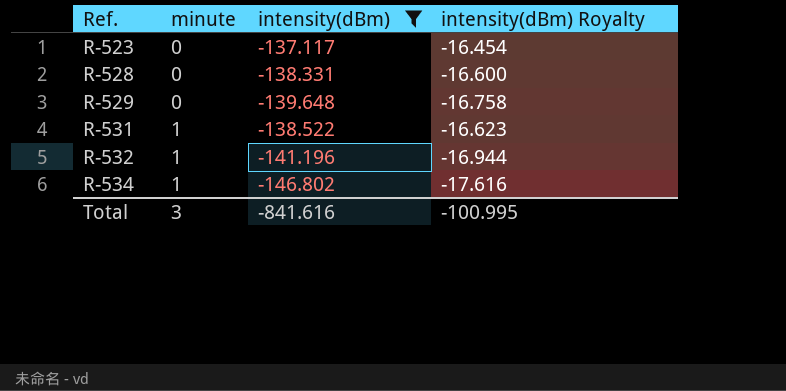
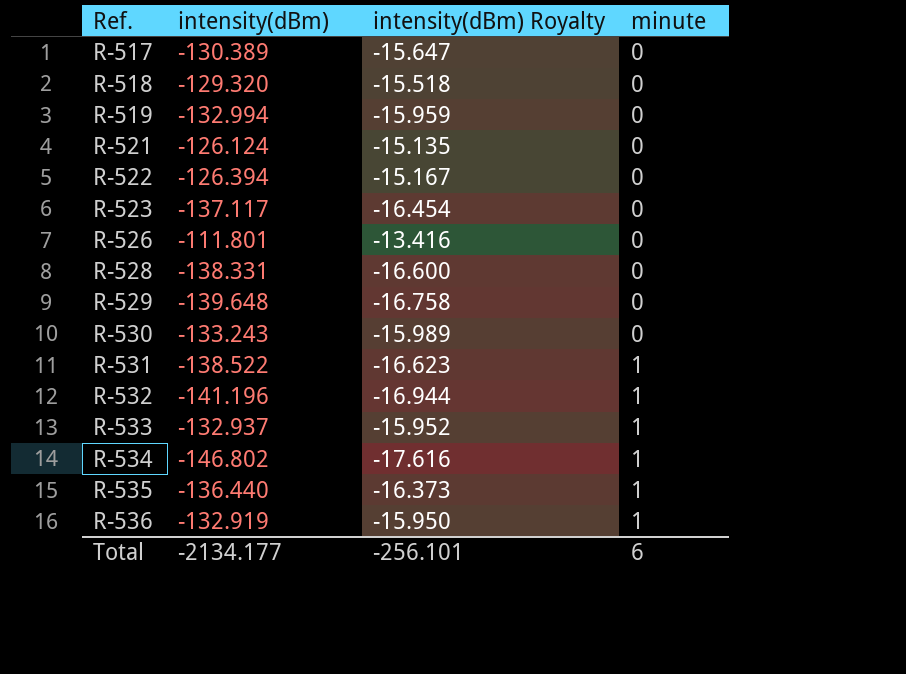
filter: intensity(dBm) <= -137.117 -> none
column minute | position: 2 -> 4
Total | intensity(dBm): -841.616 -> -2134.177
Total | intensity(dBm) Royalty: -100.995 -> -256.101
Total | minute: 3 -> 6

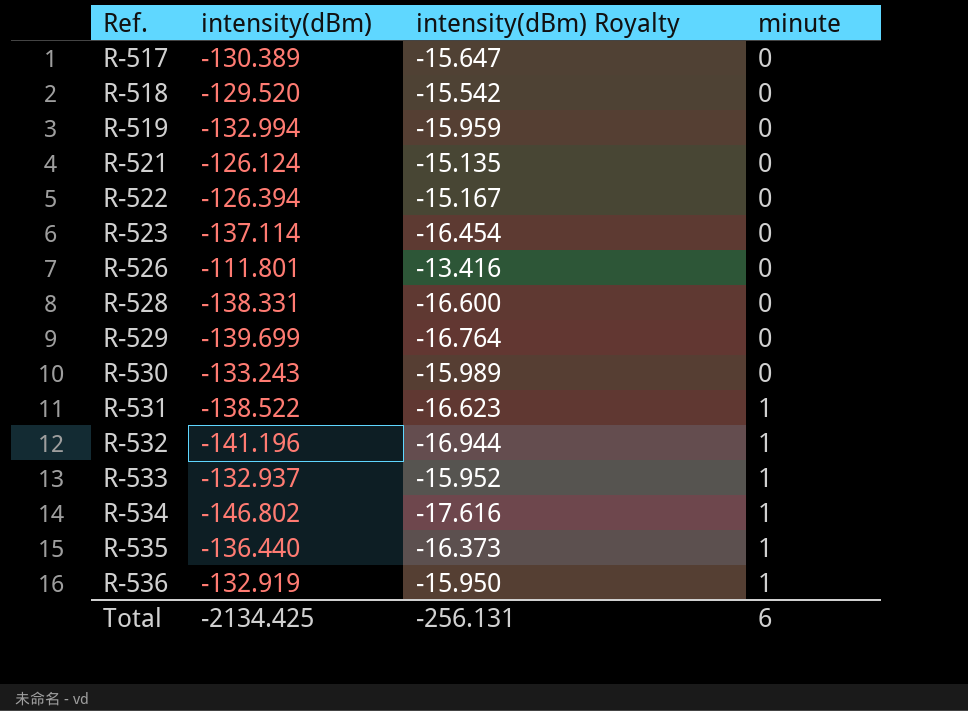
R-518 | intensity(dBm): -129.320 -> -129.520
R-518 | intensity(dBm) Royalty: -15.518 -> -15.542
R-523 | intensity(dBm): -137.117 -> -137.114
R-529 | intensity(dBm): -139.648 -> -139.699
R-529 | intensity(dBm) Royalty: -16.758 -> -16.764
Total | intensity(dBm): -2134.177 -> -2134.425
Total | intensity(dBm) Royalty: -256.101 -> -256.131

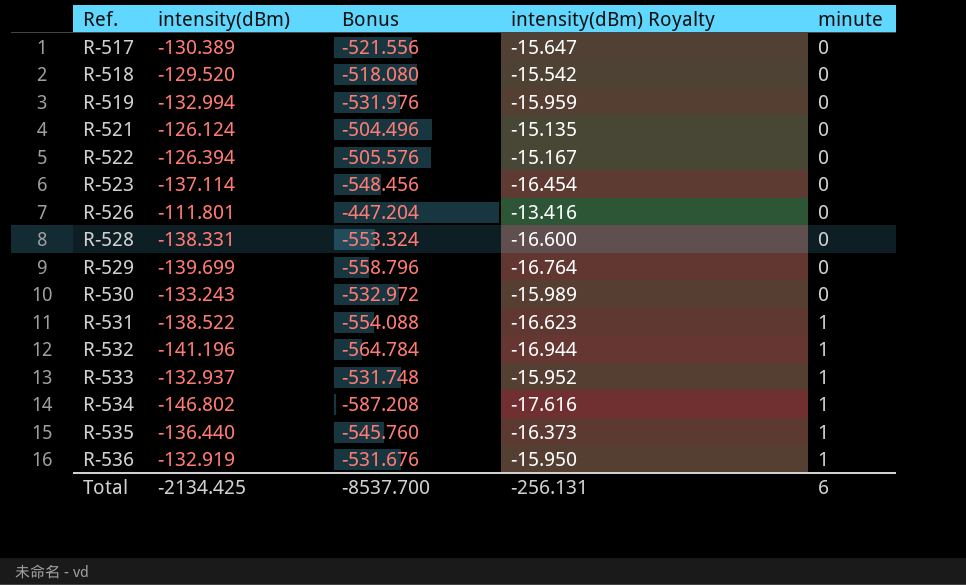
column Bonus | formula: none -> [intensity(dBm)] * 4

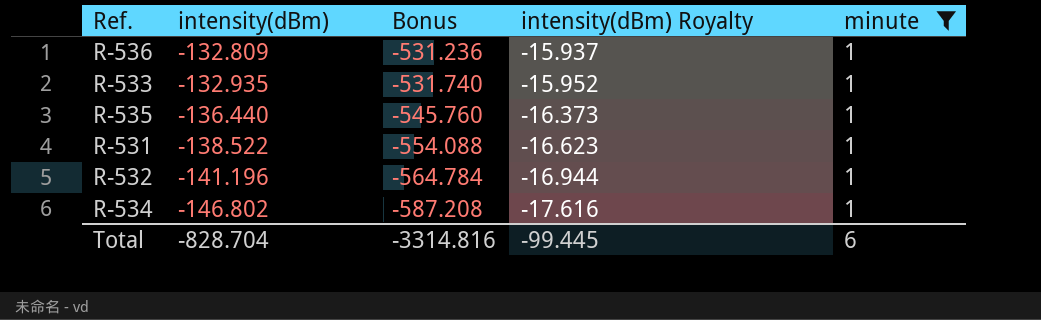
filter: none -> minute = 1
row order: Ref. ascending -> intensity(dBm) descending
R-536 | intensity(dBm): -132.919 -> -132.809
R-536 | Bonus: -531.676 -> -531.236
R-536 | intensity(dBm) Royalty: -15.950 -> -15.937
R-533 | intensity(dBm): -132.937 -> -132.935
R-533 | Bonus: -531.748 -> -531.740
Total | intensity(dBm): -2134.425 -> -828.704
Total | Bonus: -8537.700 -> -3314.816
Total | intensity(dBm) Royalty: -256.131 -> -99.445

